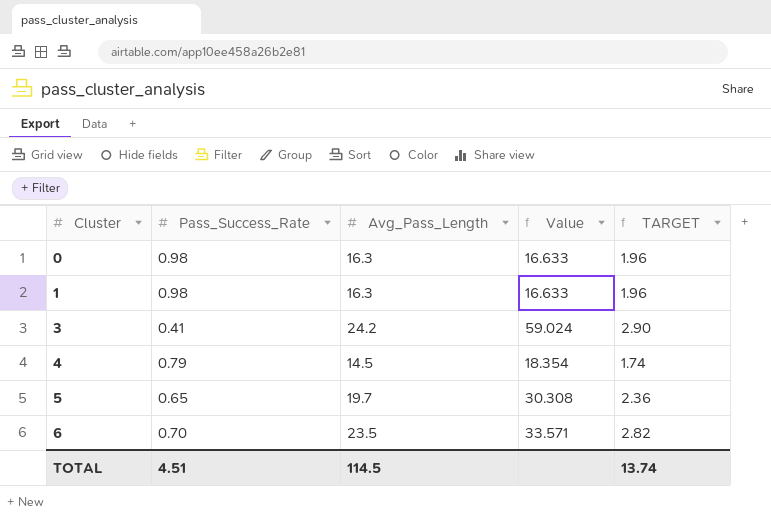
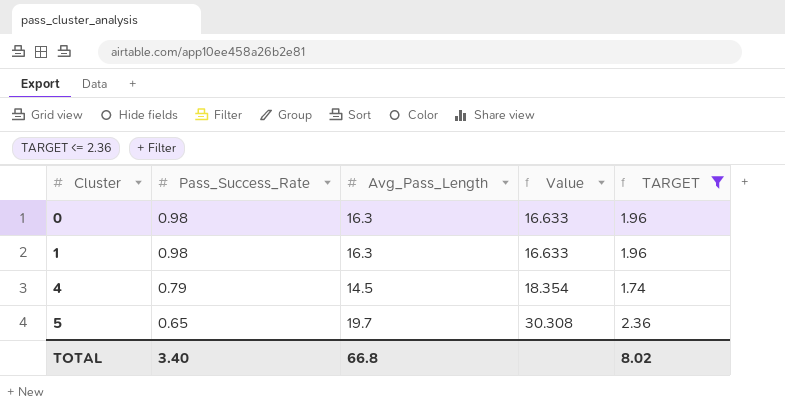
filter: none -> TARGET <= 2.36
TOTAL | Pass_Success_Rate: 4.51 -> 3.40
TOTAL | Avg_Pass_Length: 114.5 -> 66.8
TOTAL | TARGET: 13.74 -> 8.02

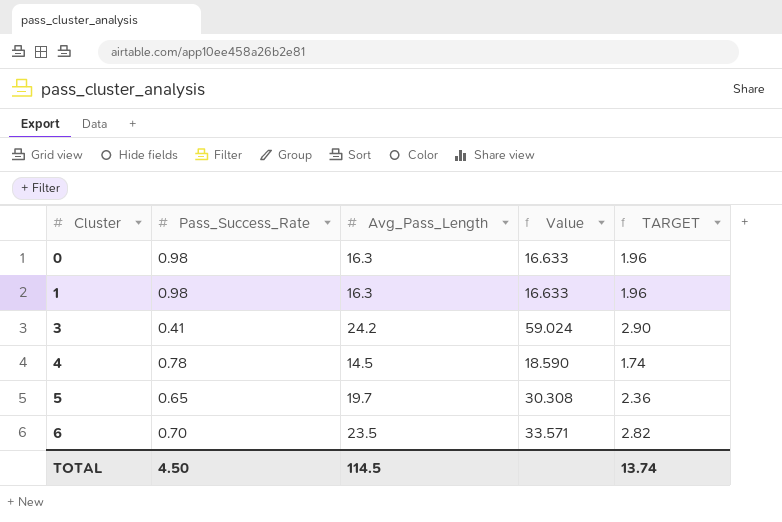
filter: TARGET <= 2.36 -> none
4 | Pass_Success_Rate: 0.79 -> 0.78
4 | Value: 18.354 -> 18.590
TOTAL | Pass_Success_Rate: 3.40 -> 4.50
TOTAL | Avg_Pass_Length: 66.8 -> 114.5
TOTAL | TARGET: 8.02 -> 13.74

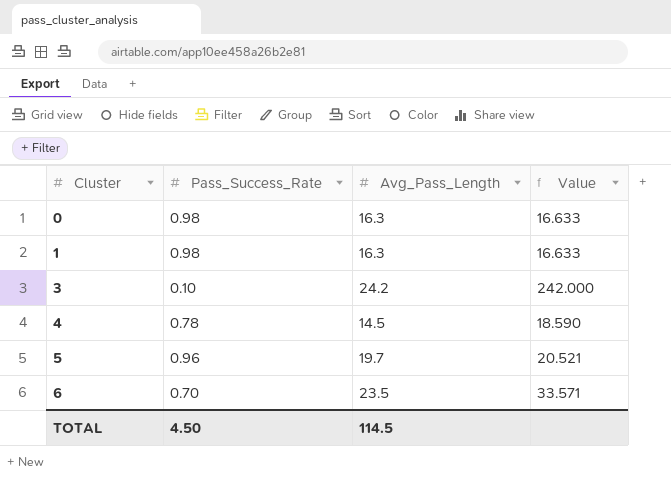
column TARGET | formula: [Avg_Pass_Length] * 0.12 -> none
3 | Pass_Success_Rate: 0.41 -> 0.10
3 | Value: 59.024 -> 242.000
5 | Pass_Success_Rate: 0.65 -> 0.96
5 | Value: 30.308 -> 20.521

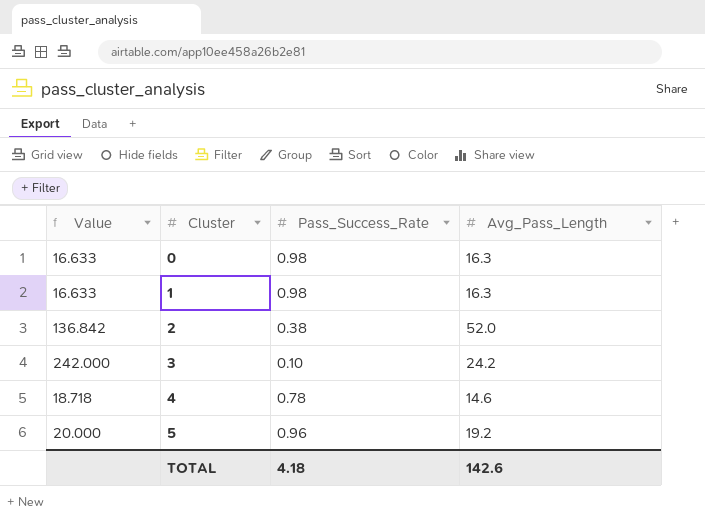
column Value | position: 4 -> 1
row 6: 0.70 | 23.5 | 33.571 -> none
row 2: none -> 136.842 | 0.38 | 52.0
4 | Value: 18.590 -> 18.718
4 | Avg_Pass_Length: 14.5 -> 14.6
5 | Value: 20.521 -> 20.000
5 | Avg_Pass_Length: 19.7 -> 19.2
TOTAL | Pass_Success_Rate: 4.50 -> 4.18
TOTAL | Avg_Pass_Length: 114.5 -> 142.6

